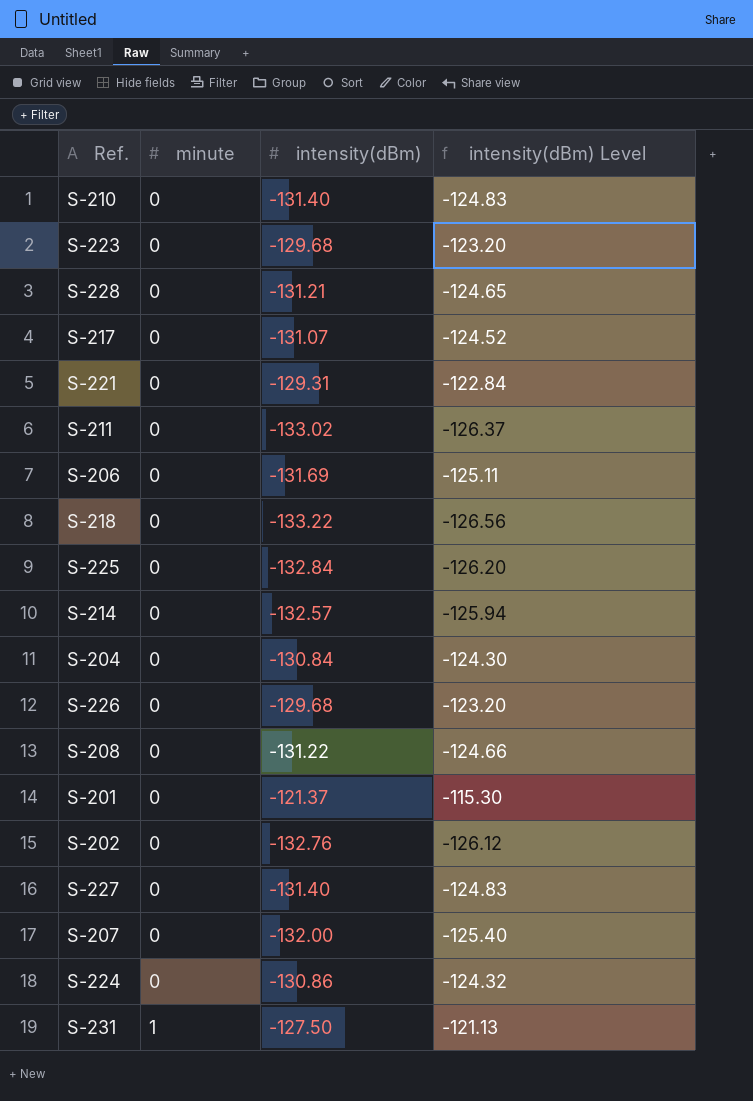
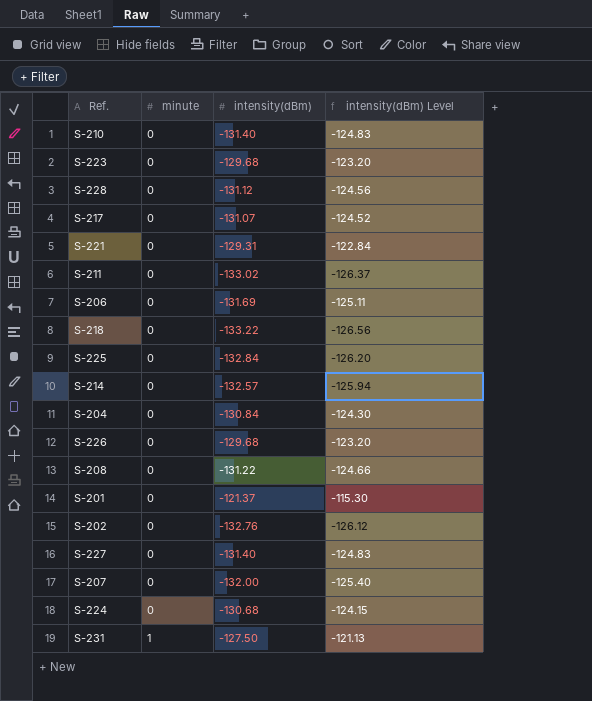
S-228 | intensity(dBm): -131.21 -> -131.12
S-228 | intensity(dBm) Level: -124.65 -> -124.56
S-224 | intensity(dBm): -130.86 -> -130.68
S-224 | intensity(dBm) Level: -124.32 -> -124.15

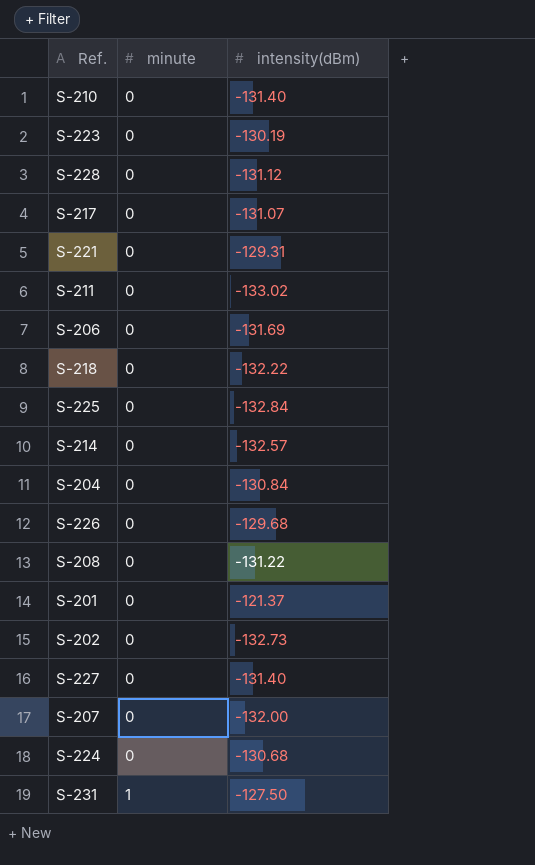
column intensity(dBm) Level | formula: [intensity(dBm)] * 0.95 -> none
S-223 | intensity(dBm): -129.68 -> -130.19
S-218 | intensity(dBm): -133.22 -> -132.22
S-202 | intensity(dBm): -132.76 -> -132.73

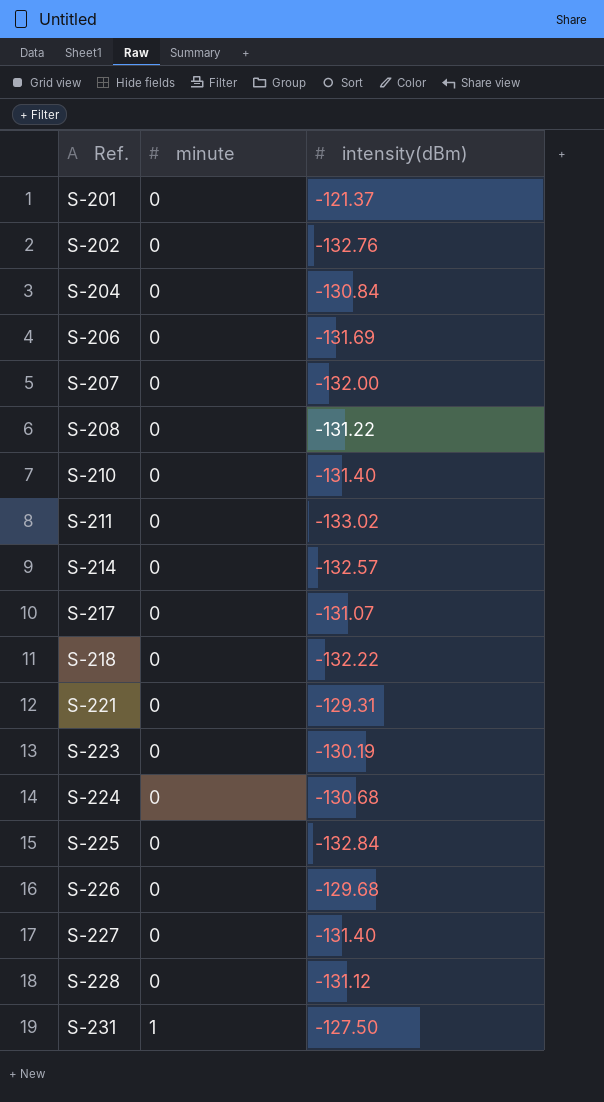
row order: minute ascending -> Ref. ascending
S-202 | intensity(dBm): -132.73 -> -132.76

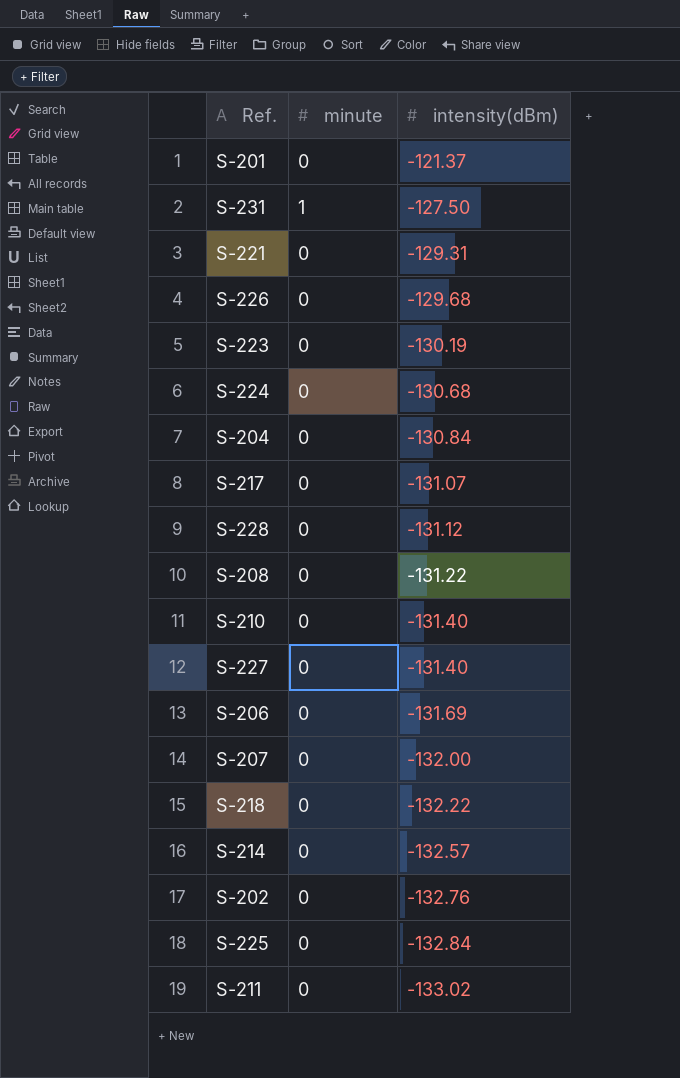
row order: Ref. ascending -> intensity(dBm) descending

